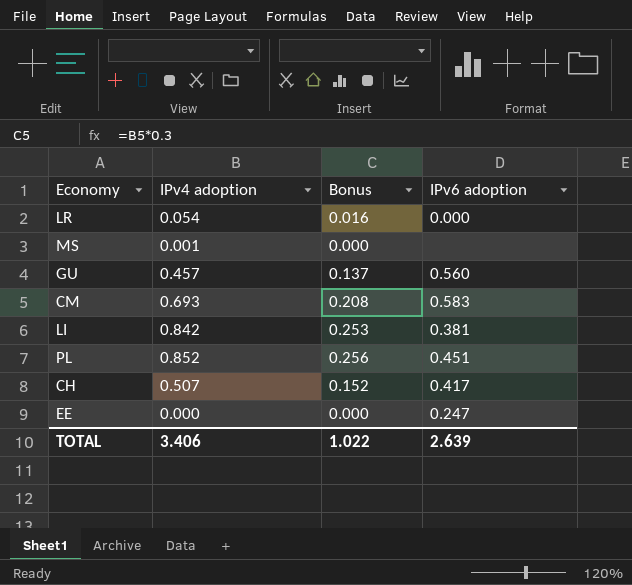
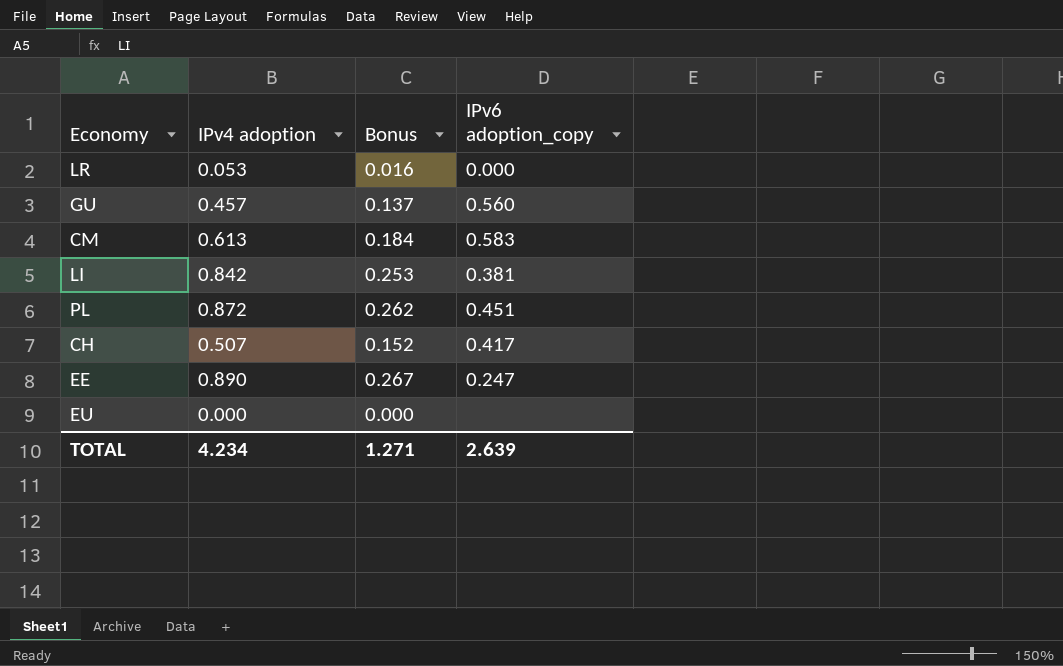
column name: IPv6 adoption -> IPv6 adoption_copy
row MS: 0.001 | 0.000 | none -> none
LR | IPv4 adoption: 0.054 -> 0.053
CM | IPv4 adoption: 0.693 -> 0.613
CM | Bonus: 0.208 -> 0.184
PL | IPv4 adoption: 0.852 -> 0.872
PL | Bonus: 0.256 -> 0.262
EE | IPv4 adoption: 0.000 -> 0.890
EE | Bonus: 0.000 -> 0.267
row EU: none -> 0.000 | 0.000 | none
TOTAL | IPv4 adoption: 3.406 -> 4.234
TOTAL | Bonus: 1.022 -> 1.271

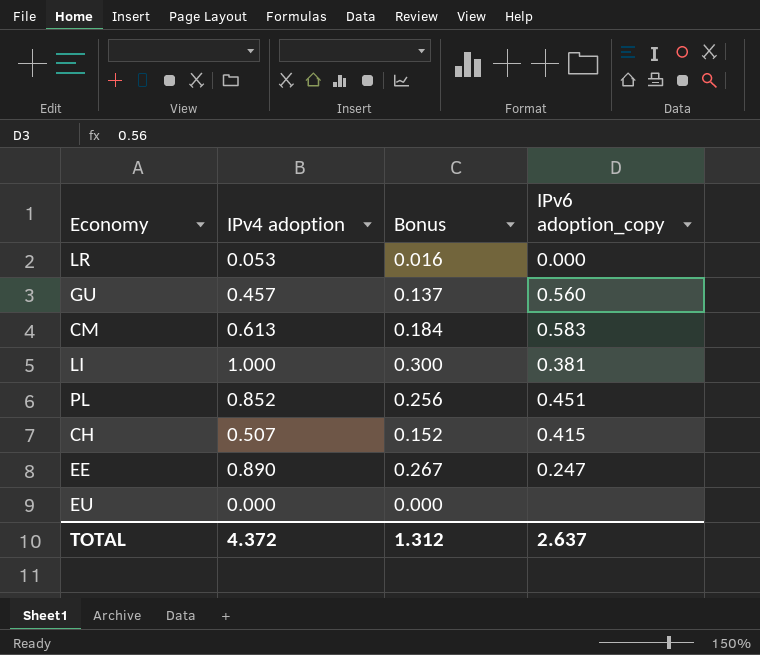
LI | IPv4 adoption: 0.842 -> 1.000
LI | Bonus: 0.253 -> 0.300
PL | IPv4 adoption: 0.872 -> 0.852
PL | Bonus: 0.262 -> 0.256
CH | IPv6 adoption_copy: 0.417 -> 0.415
TOTAL | IPv4 adoption: 4.234 -> 4.372
TOTAL | Bonus: 1.271 -> 1.312
TOTAL | IPv6 adoption_copy: 2.639 -> 2.637

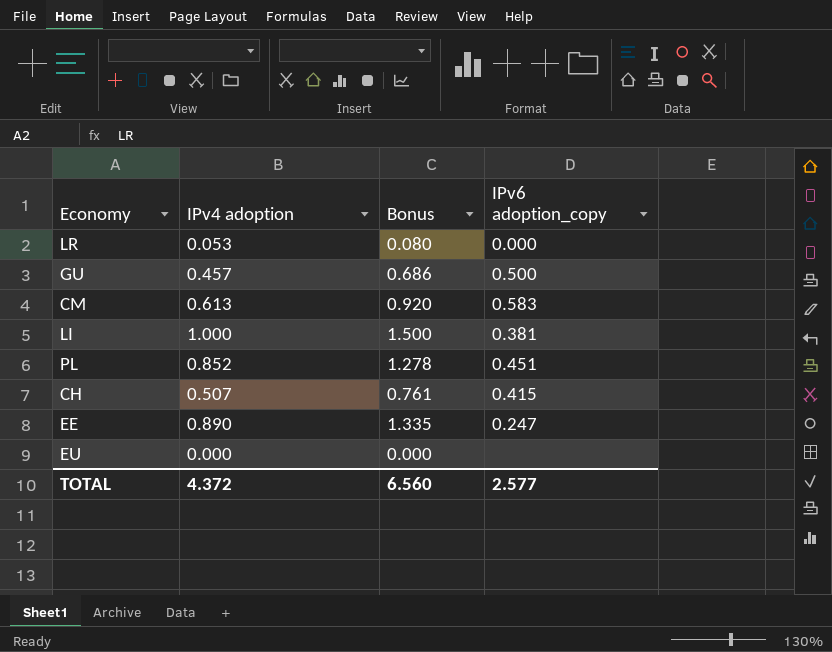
column Bonus | formula: [IPv4 adoption] * 0.3 -> [IPv4 adoption] * 1.5
GU | IPv6 adoption_copy: 0.560 -> 0.500
TOTAL | Bonus: 1.312 -> 6.560
TOTAL | IPv6 adoption_copy: 2.637 -> 2.577

